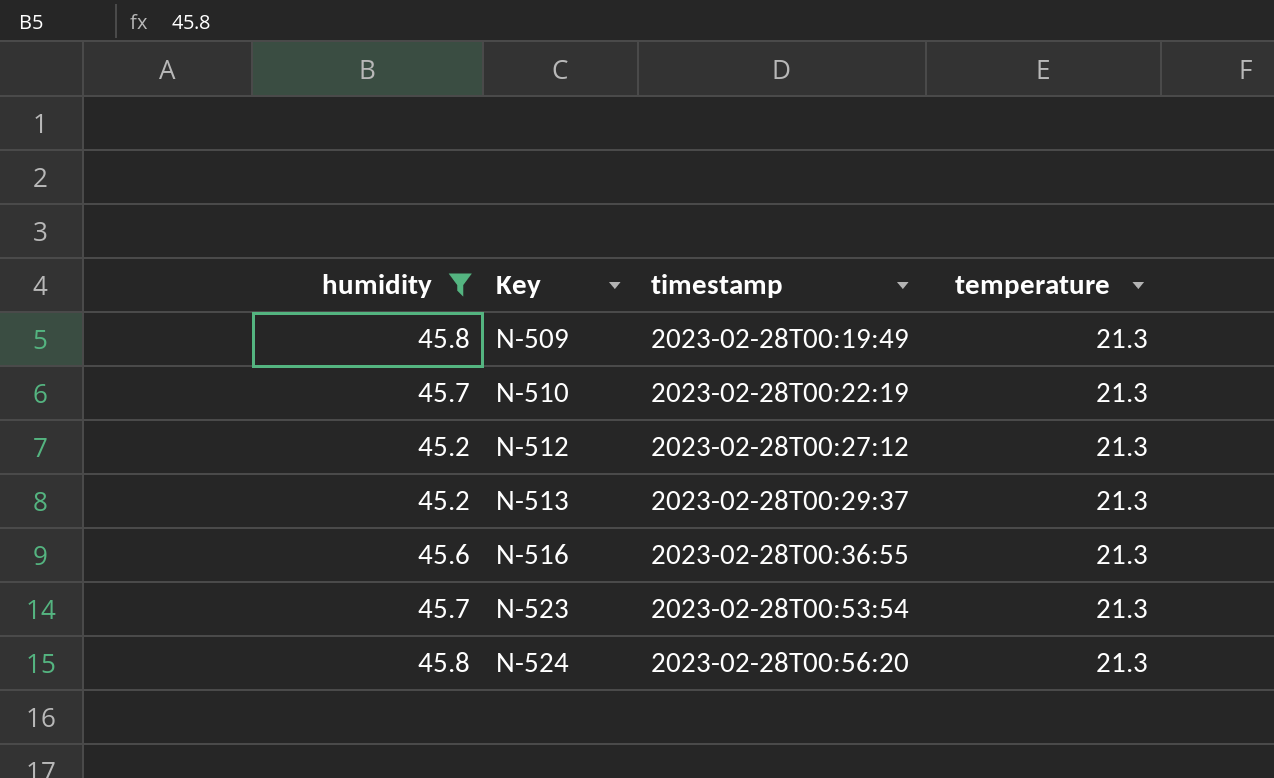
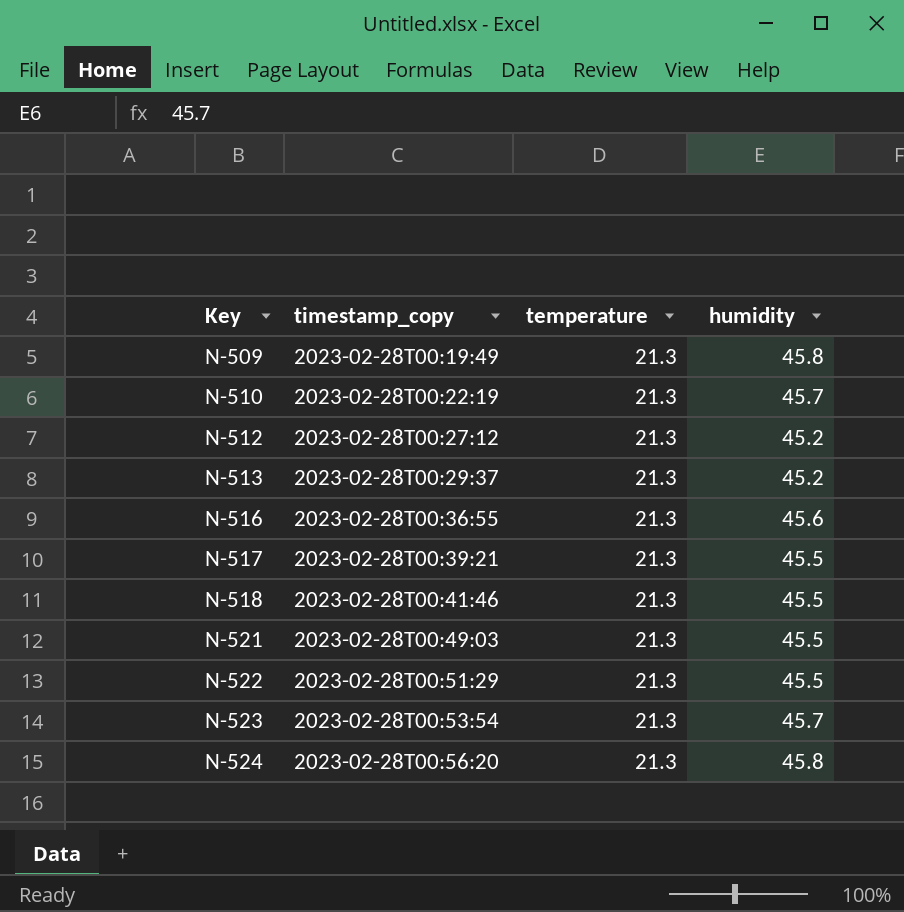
filter: humidity != 45.5 -> none
column name: timestamp -> timestamp_copy
column humidity | position: 1 -> 4

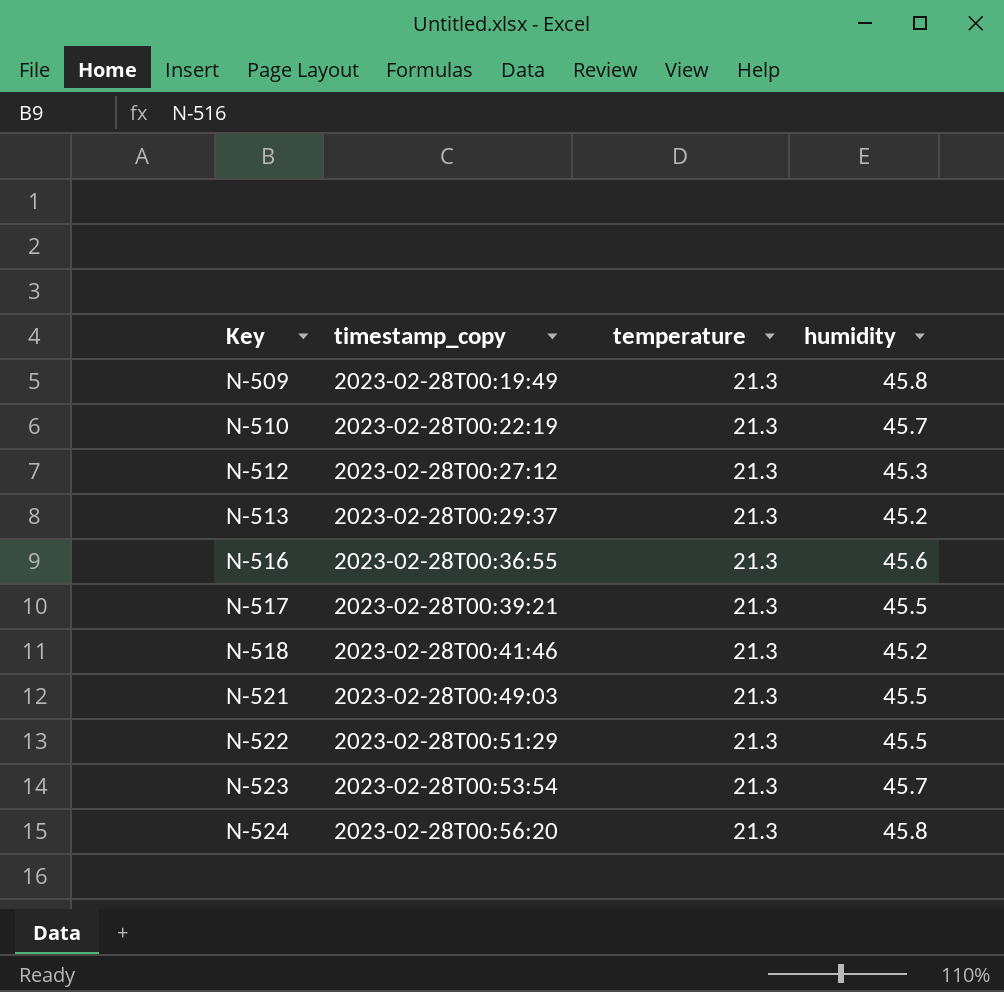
N-512 | humidity: 45.2 -> 45.3
N-518 | humidity: 45.5 -> 45.2

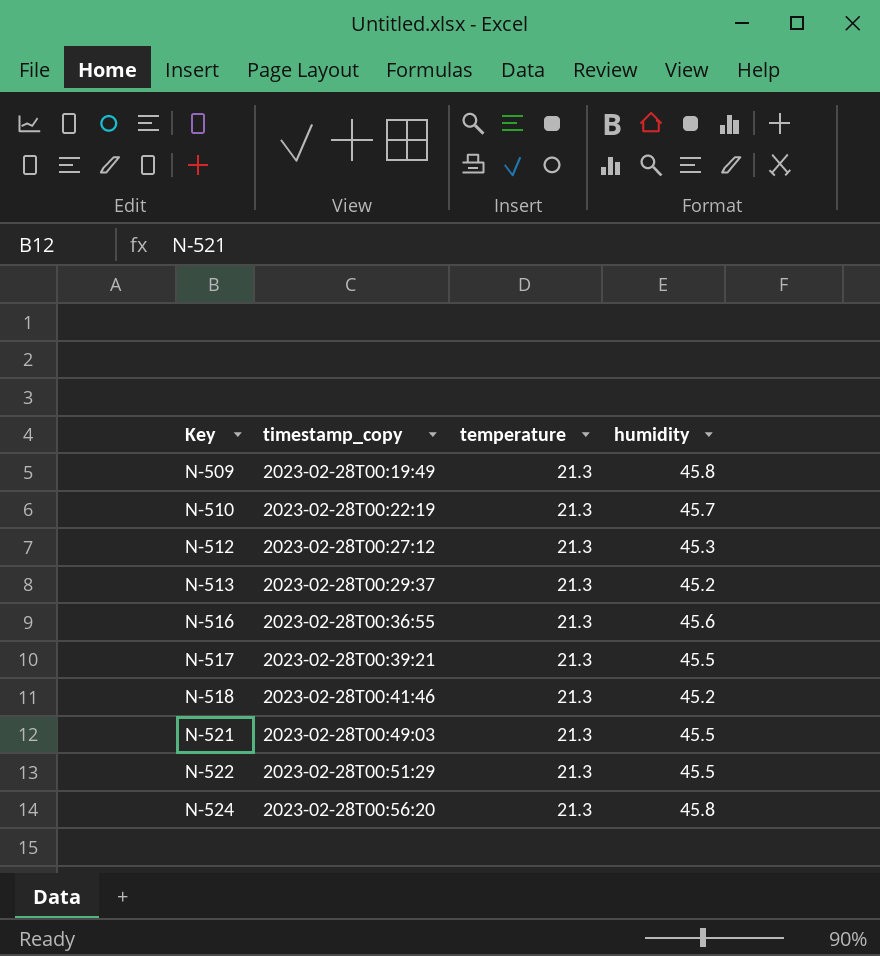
row N-523: 2023-02-28T00:53:54 | 21.3 | 45.7 -> none

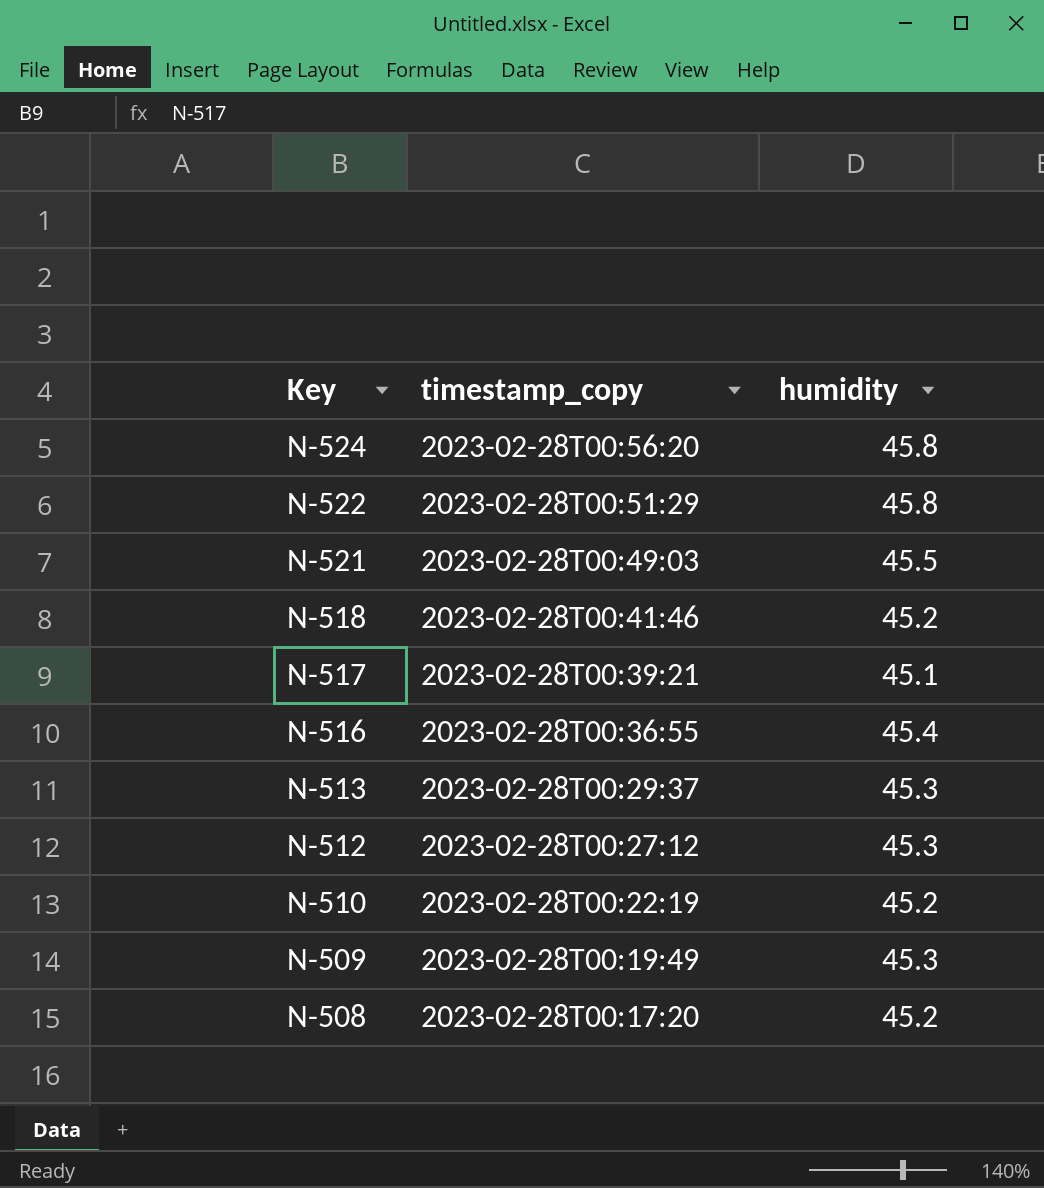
row order: Key ascending -> Key descending
column temperature | position: 3 -> none
N-522 | humidity: 45.5 -> 45.8
N-517 | humidity: 45.5 -> 45.1
N-516 | humidity: 45.6 -> 45.4
N-513 | humidity: 45.2 -> 45.3
N-510 | humidity: 45.7 -> 45.2
N-509 | humidity: 45.8 -> 45.3
row N-508: none -> 2023-02-28T00:17:20 | 45.2

